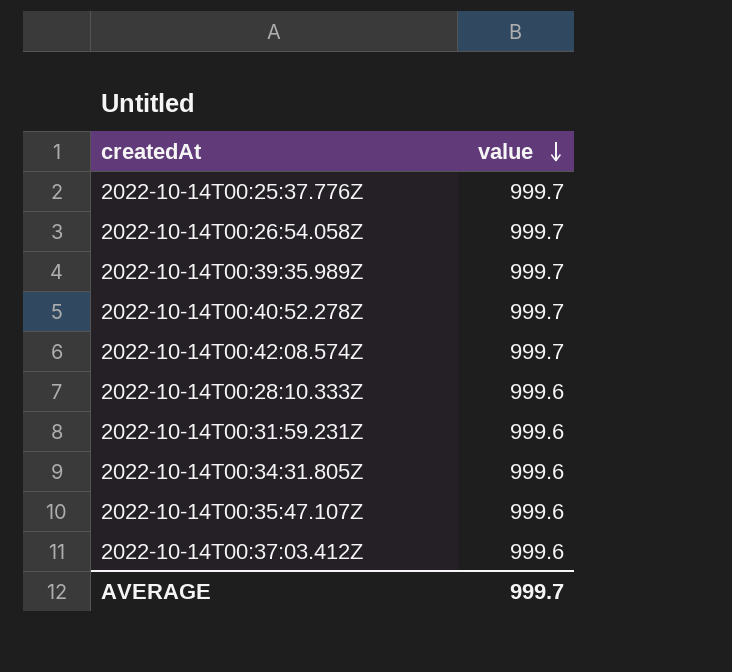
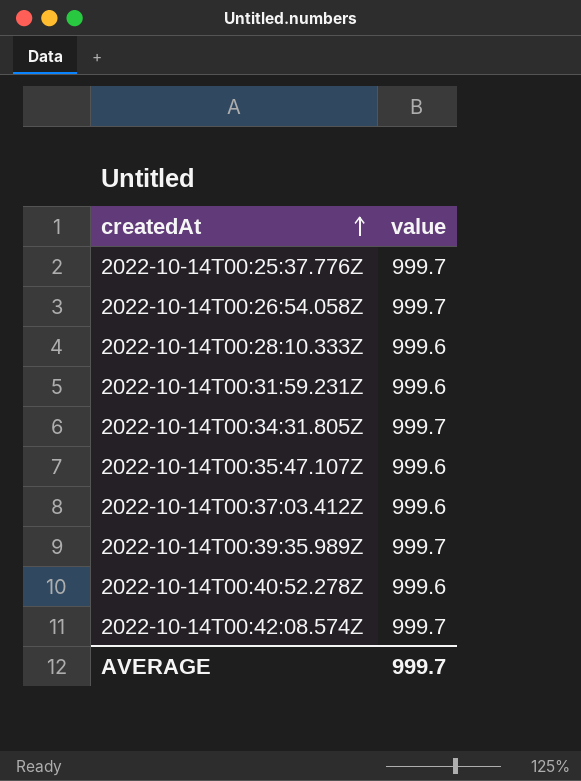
row order: value descending -> createdAt ascending
2022-10-14T00:34:31.805Z | value: 999.6 -> 999.7
2022-10-14T00:40:52.278Z | value: 999.7 -> 999.6

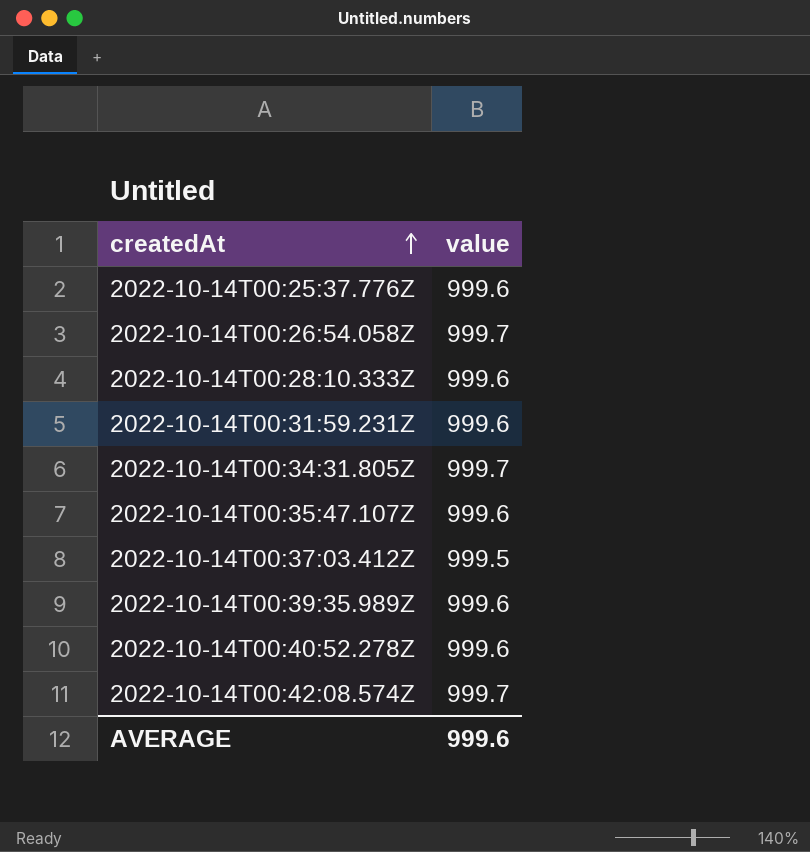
2022-10-14T00:25:37.776Z | value: 999.7 -> 999.6
2022-10-14T00:37:03.412Z | value: 999.6 -> 999.5
2022-10-14T00:39:35.989Z | value: 999.7 -> 999.6
AVERAGE | value: 999.7 -> 999.6

